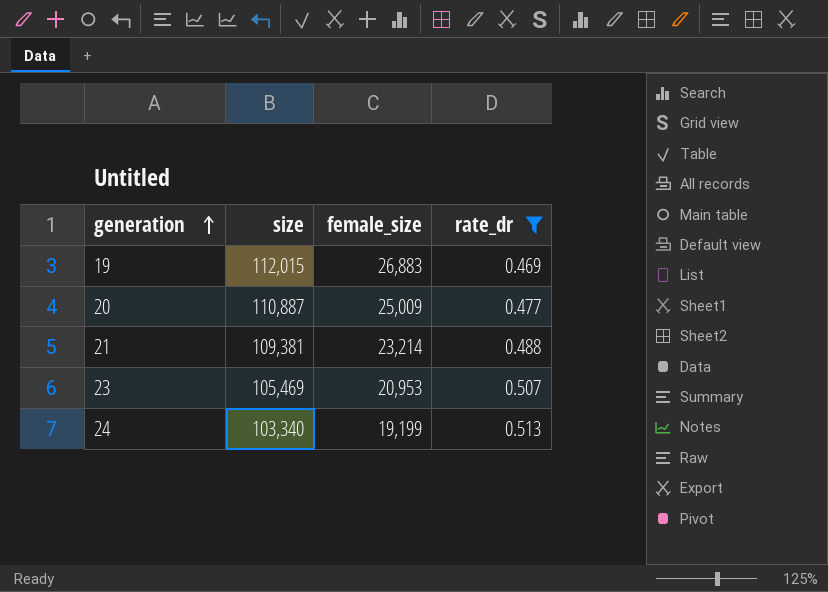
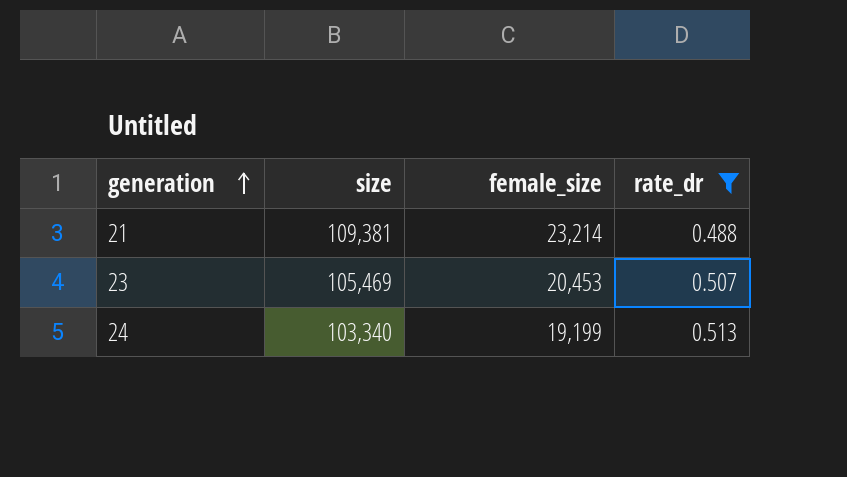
row 19: 112,015 | 26,883 | 0.469 -> none
row 20: 110,887 | 25,009 | 0.477 -> none
23 | female_size: 20,953 -> 20,453

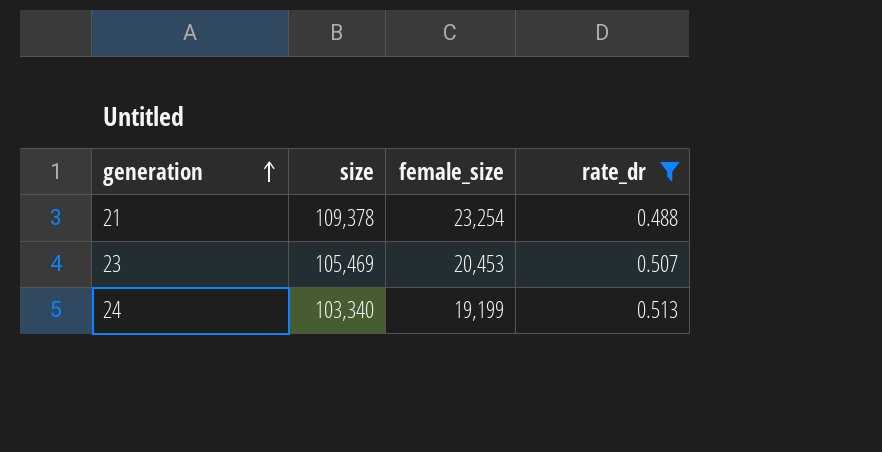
21 | size: 109,381 -> 109,378
21 | female_size: 23,214 -> 23,254

